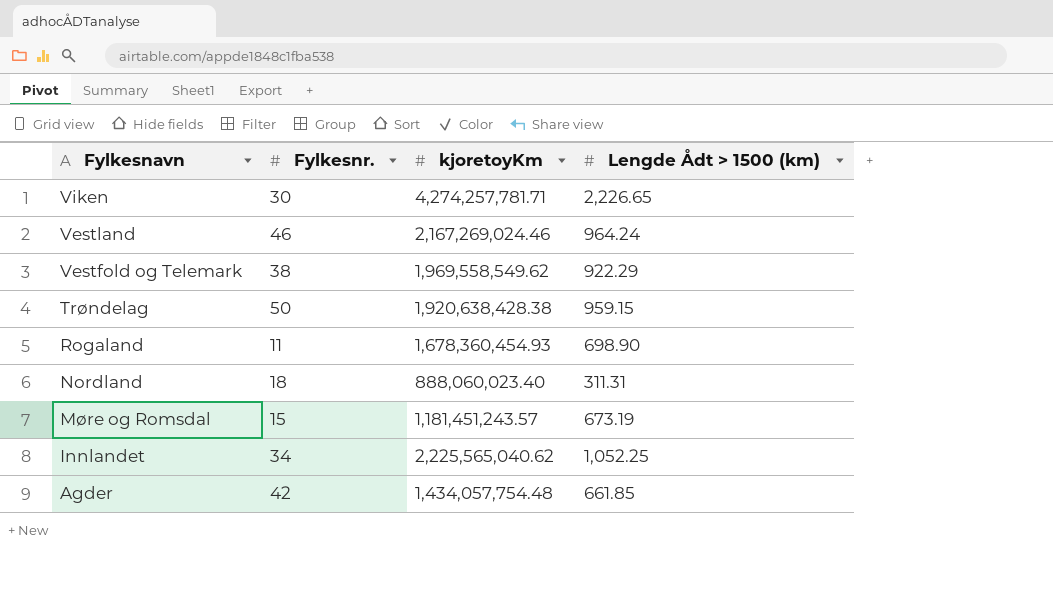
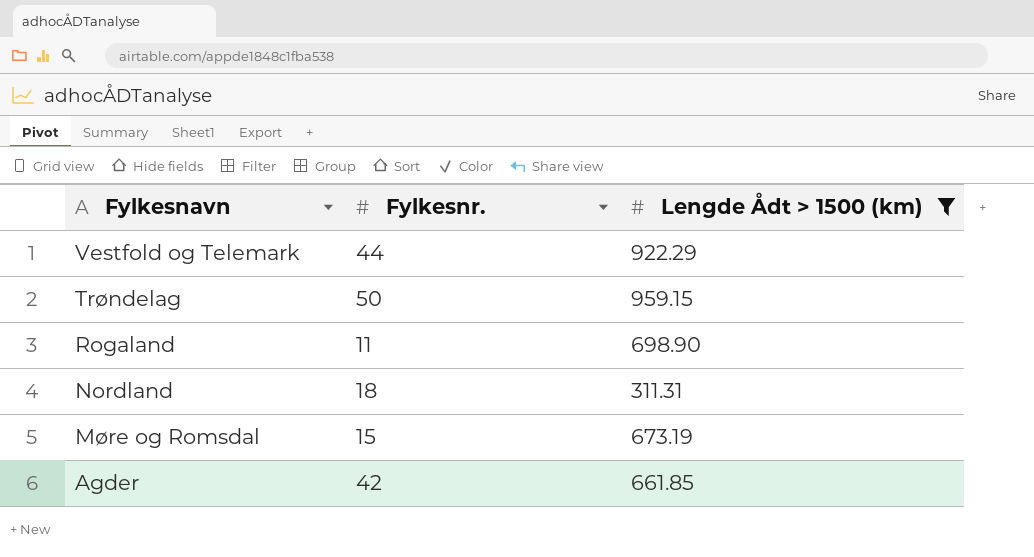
filter: none -> Lengde Ådt > 1500 (km) <= 959.15
column kjoretoyKm | position: 3 -> none
Vestfold og Telemark | Fylkesnr.: 38 -> 44

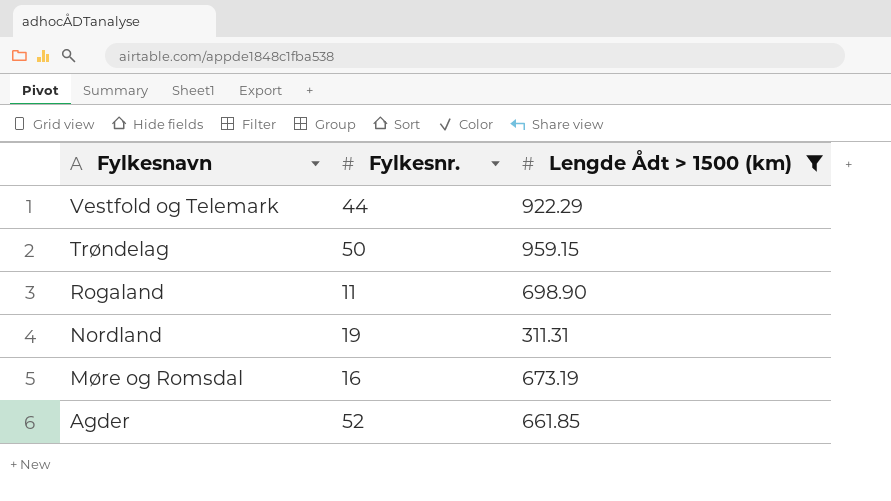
Nordland | Fylkesnr.: 18 -> 19
Møre og Romsdal | Fylkesnr.: 15 -> 16
Agder | Fylkesnr.: 42 -> 52

